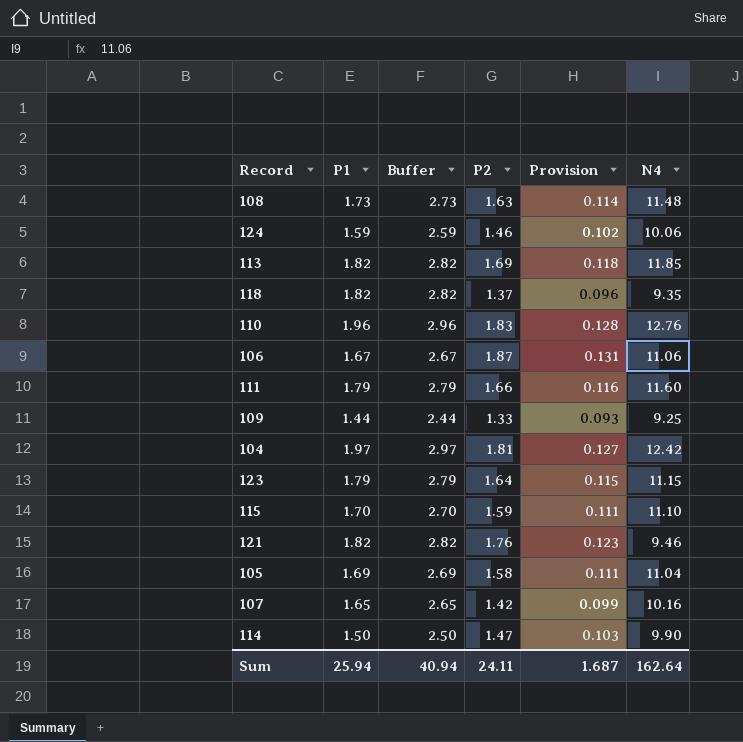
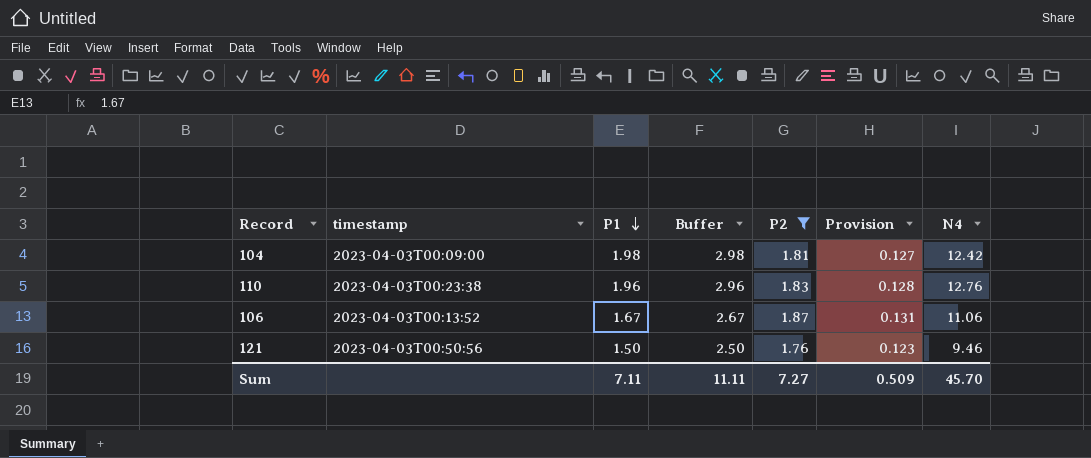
filter: none -> P2 >= 1.76
row order: none -> P1 descending
column timestamp | position: none -> 2
104 | P1: 1.97 -> 1.98
104 | Buffer: 2.97 -> 2.98
121 | P1: 1.82 -> 1.50
121 | Buffer: 2.82 -> 2.50
Sum | P1: 25.94 -> 7.11
Sum | Buffer: 40.94 -> 11.11
Sum | P2: 24.11 -> 7.27
Sum | Provision: 1.687 -> 0.509
Sum | N4: 162.64 -> 45.70

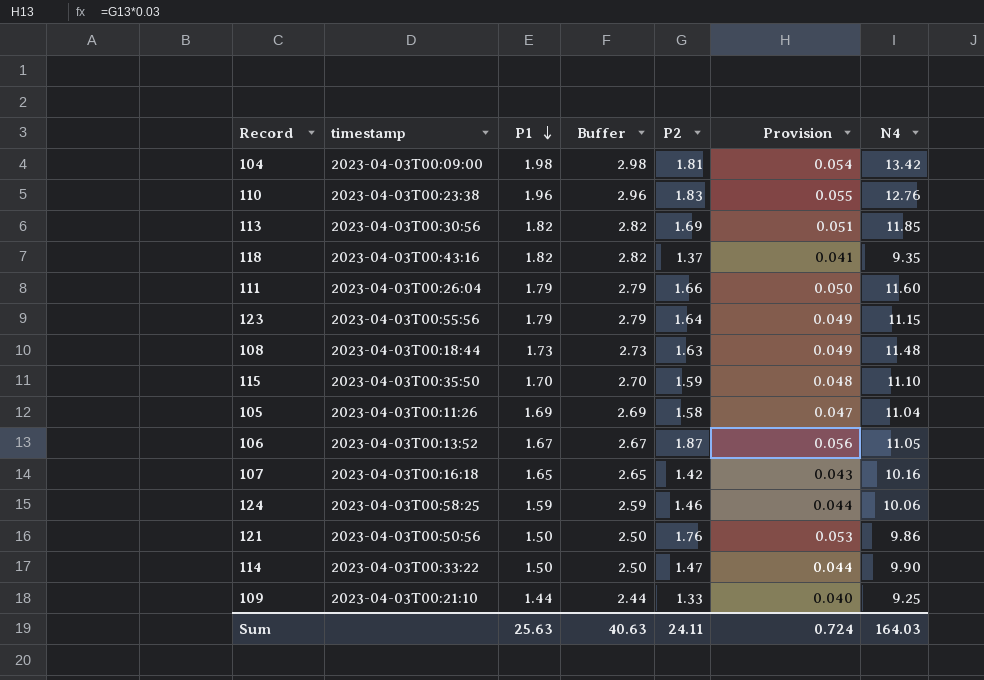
filter: P2 >= 1.76 -> none
column Provision | formula: [P2] * 0.07 -> [P2] * 0.03
104 | N4: 12.42 -> 13.42
106 | N4: 11.06 -> 11.05
121 | N4: 9.46 -> 9.86
Sum | P1: 7.11 -> 25.63
Sum | Buffer: 11.11 -> 40.63
Sum | P2: 7.27 -> 24.11
Sum | Provision: 0.509 -> 0.724
Sum | N4: 45.70 -> 164.03

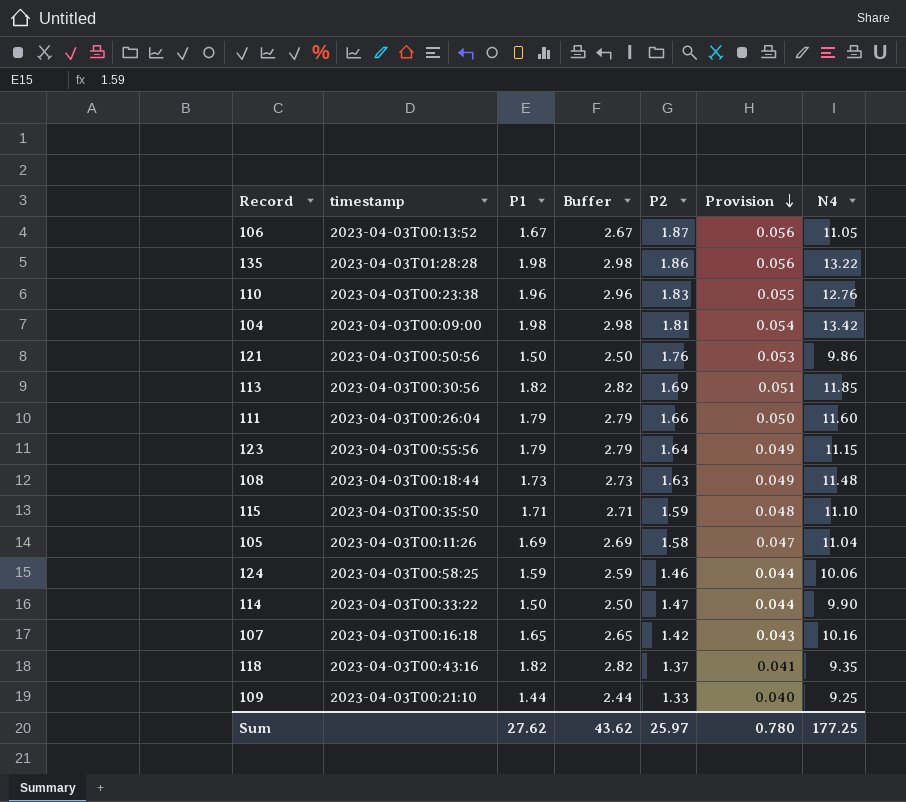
row order: P1 descending -> Provision descending
row 135: none -> 2023-04-03T01:28:28 | 1.98 | 2.98 | 1.86 | 0.056 | 13.22
115 | P1: 1.70 -> 1.71
115 | Buffer: 2.70 -> 2.71
Sum | P1: 25.63 -> 27.62
Sum | Buffer: 40.63 -> 43.62
Sum | P2: 24.11 -> 25.97
Sum | Provision: 0.724 -> 0.780
Sum | N4: 164.03 -> 177.25

